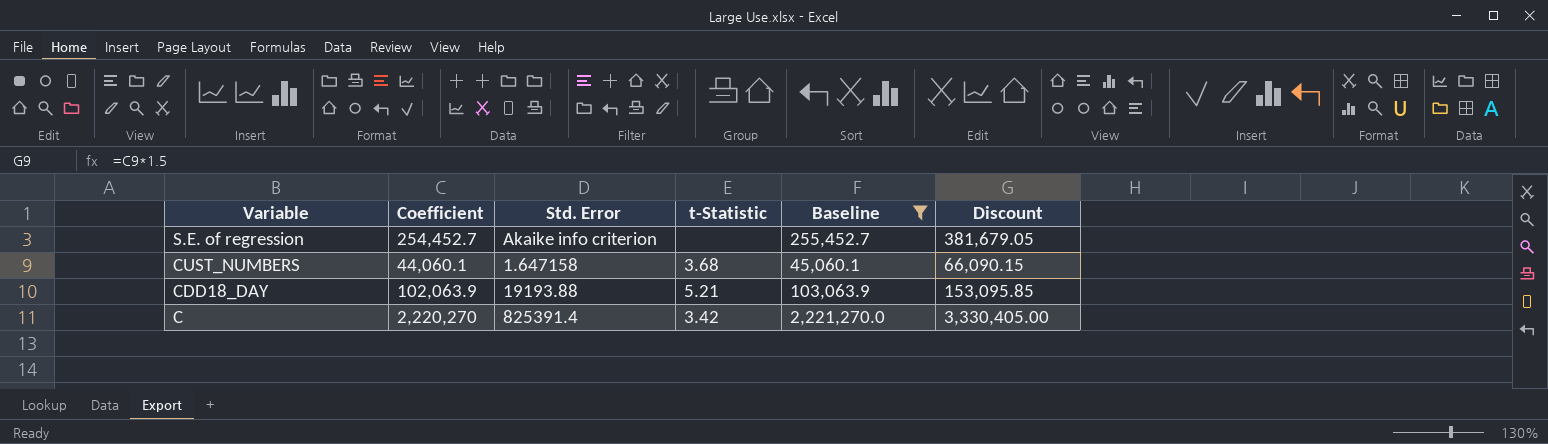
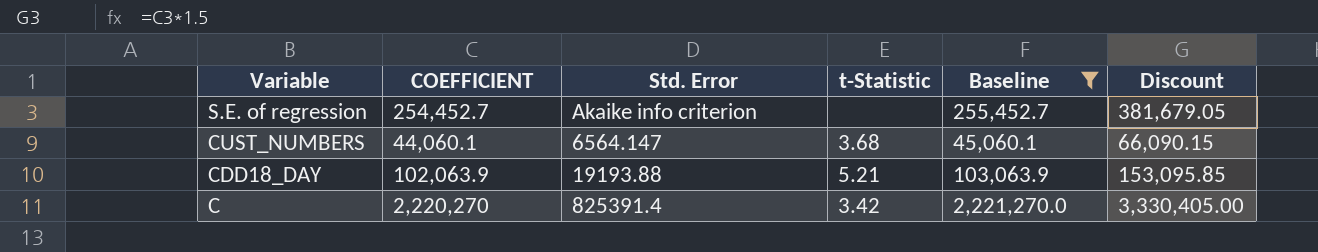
column name: Coefficient -> COEFFICIENT
CUST_NUMBERS | Std. Error: 1.647158 -> 6564.147

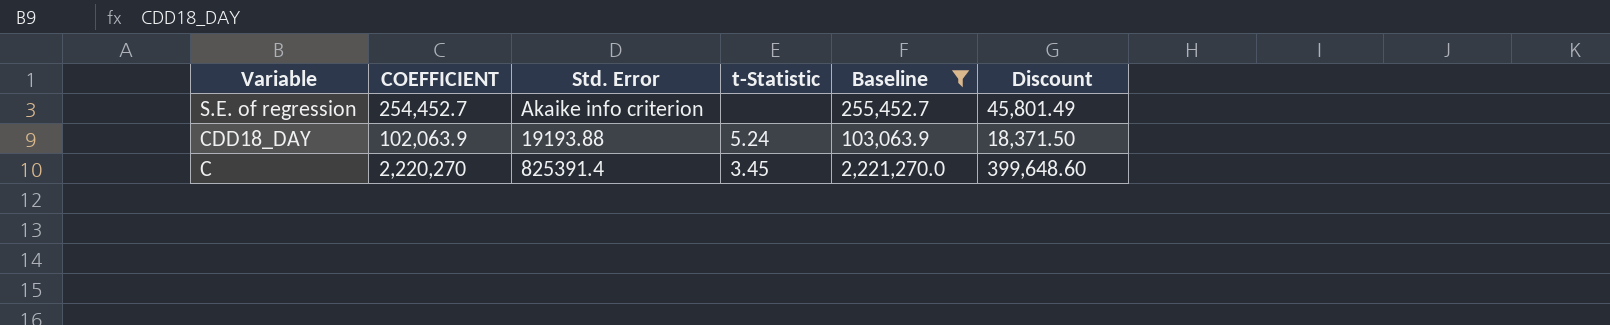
column Discount | formula: [COEFFICIENT] * 1.5 -> [COEFFICIENT] * 0.18
row CUST_NUMBERS: 44,060.1 | 6564.147 | 3.68 | 45,060.1 | 66,090.15 -> none
CDD18_DAY | t-Statistic: 5.21 -> 5.24
C | t-Statistic: 3.42 -> 3.45

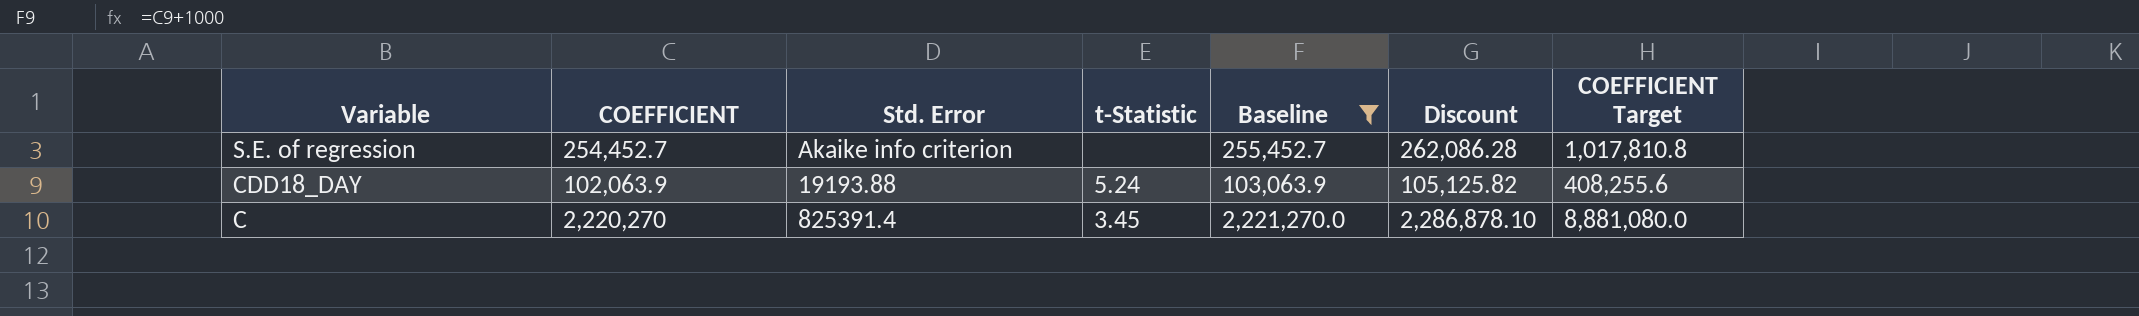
column Discount | formula: [COEFFICIENT] * 0.18 -> [COEFFICIENT] * 1.03
column COEFFICIENT Target | formula: none -> [COEFFICIENT] * 4

